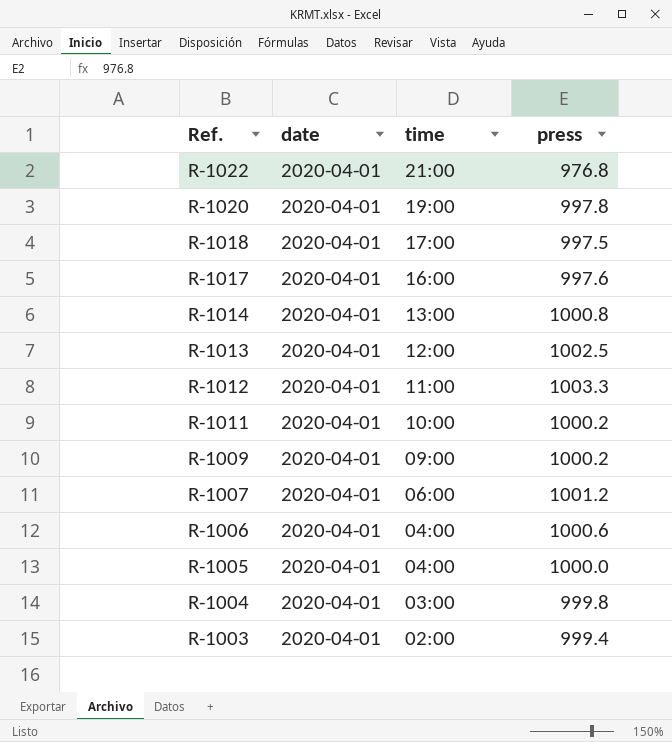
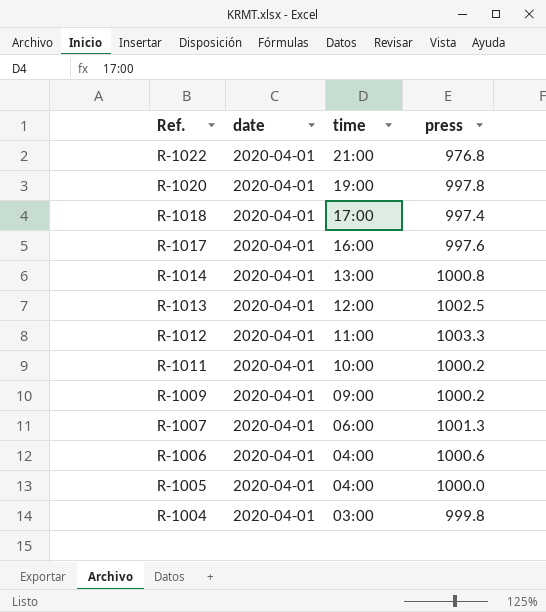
row R-1003: 2020-04-01 | 02:00 | 999.4 -> none
R-1018 | press: 997.5 -> 997.4
R-1007 | press: 1001.2 -> 1001.3

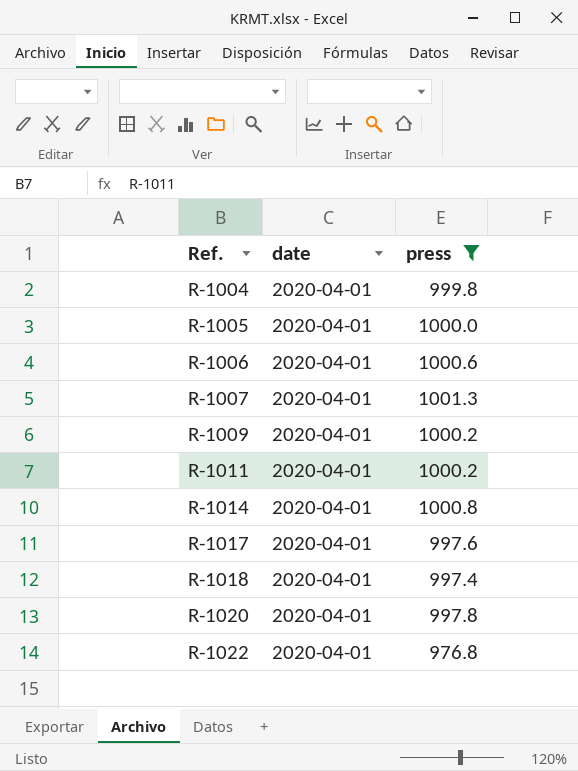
filter: none -> press <= 1001.3
row order: Ref. descending -> Ref. ascending
column time | position: 3 -> none

